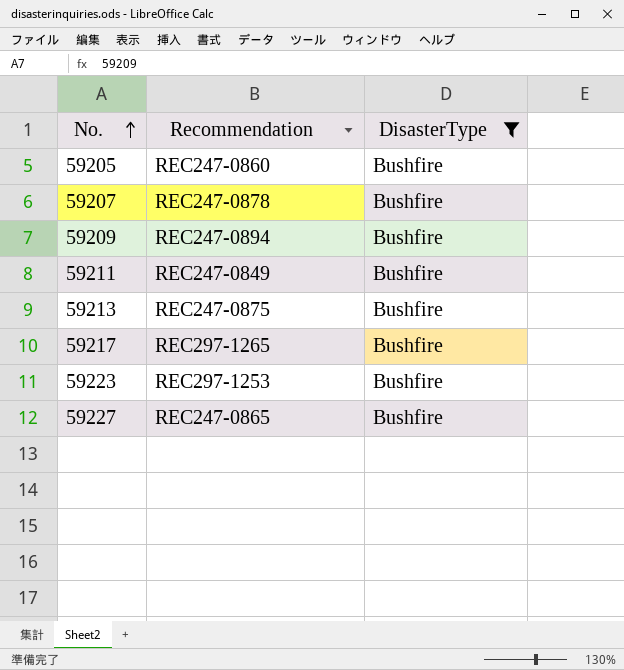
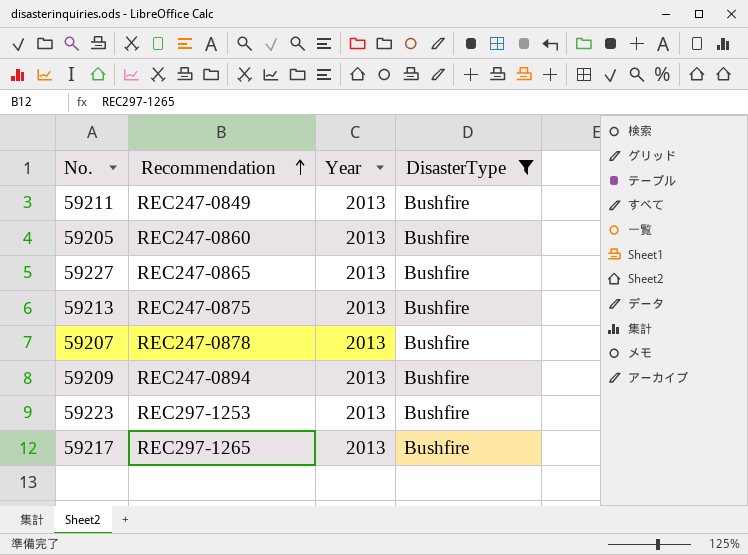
row order: No. ascending -> Recommendation ascending
column Year | position: none -> 3

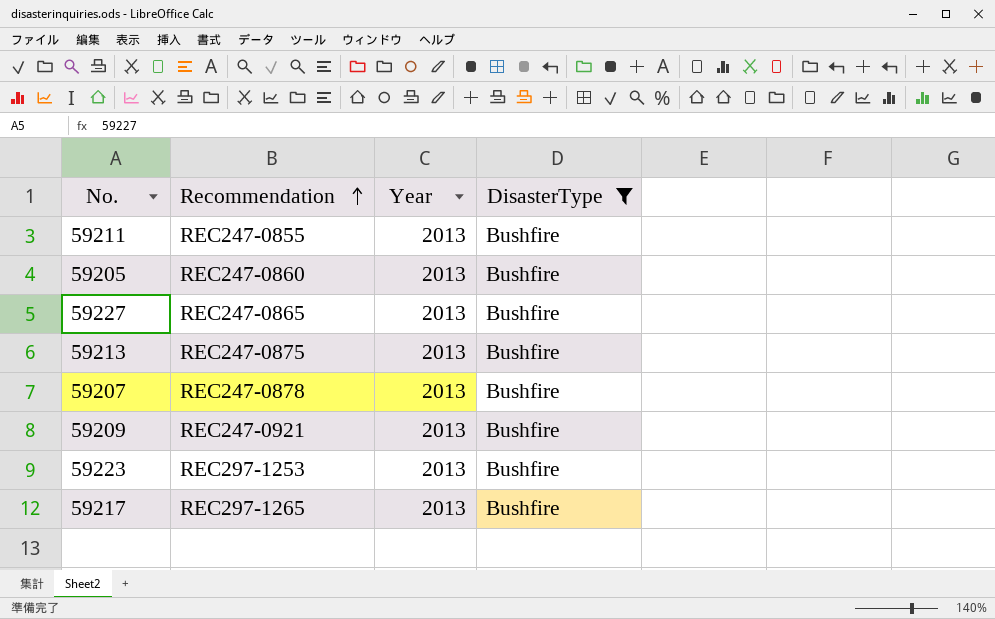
59211 | Recommendation: REC247-0849 -> REC247-0855
59209 | Recommendation: REC247-0894 -> REC247-0921

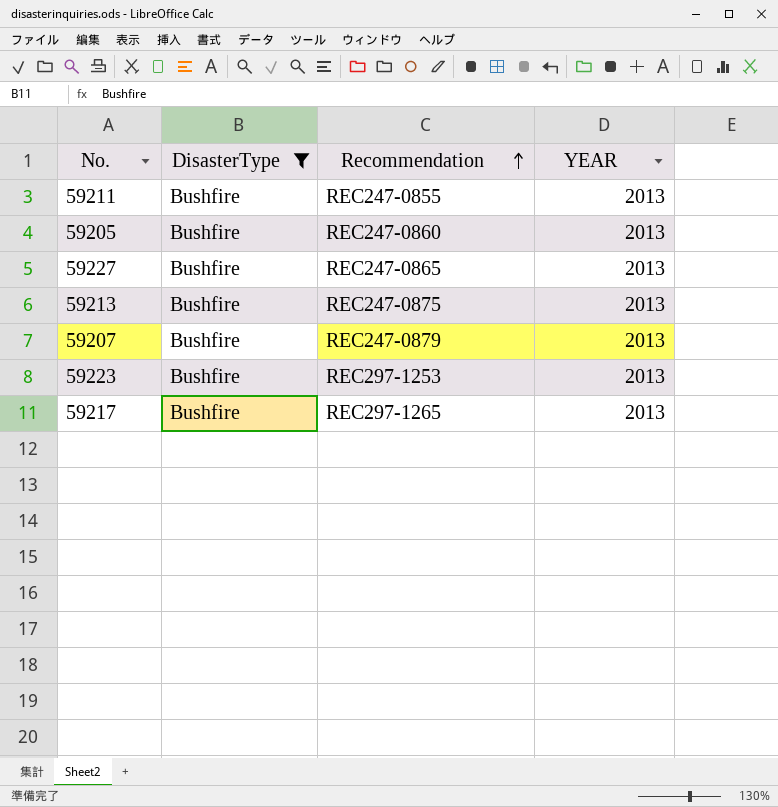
column DisasterType | position: 4 -> 2
column name: Year -> YEAR
row 59209: REC247-0921 | 2013 | Bushfire -> none
59207 | Recommendation: REC247-0878 -> REC247-0879

